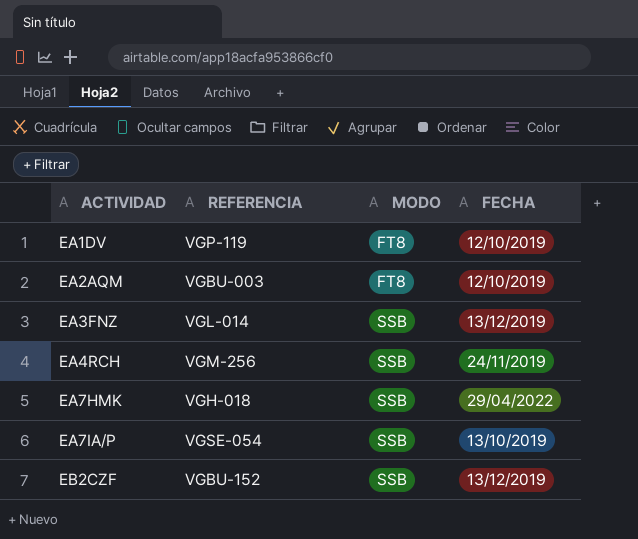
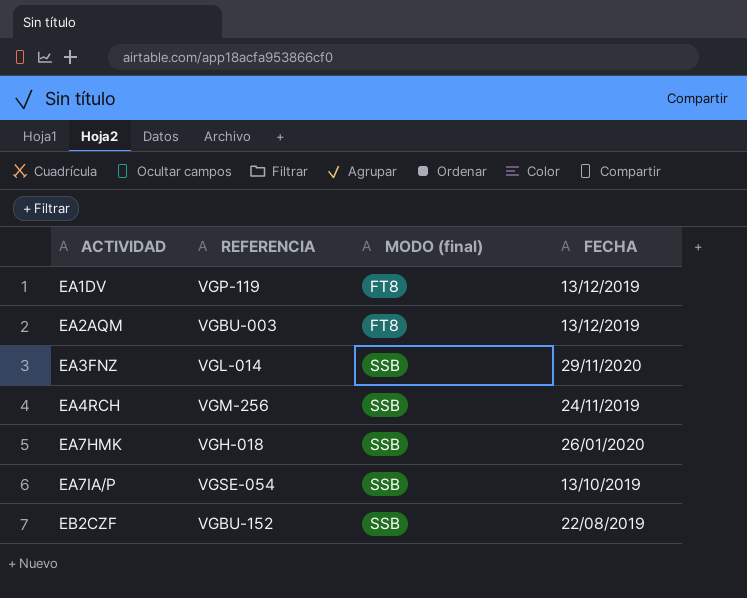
column name: MODO -> MODO (final)
EA1DV | FECHA: 12/10/2019 -> 13/12/2019
EA2AQM | FECHA: 12/10/2019 -> 13/12/2019
EA3FNZ | FECHA: 13/12/2019 -> 29/11/2020
EA7HMK | FECHA: 29/04/2022 -> 26/01/2020
EB2CZF | FECHA: 13/12/2019 -> 22/08/2019

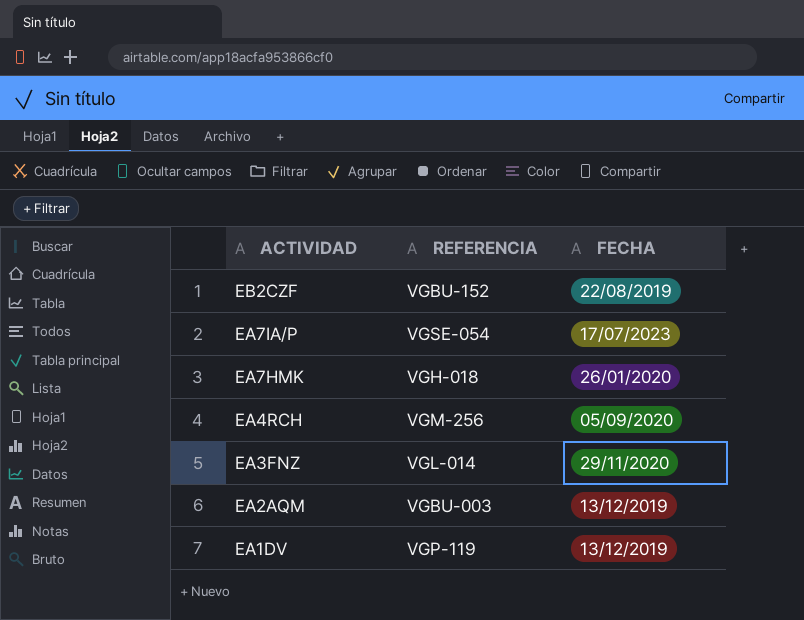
row order: ACTIVIDAD ascending -> ACTIVIDAD descending
column MODO (final) | position: 3 -> none
EA7IA/P | FECHA: 13/10/2019 -> 17/07/2023
EA4RCH | FECHA: 24/11/2019 -> 05/09/2020

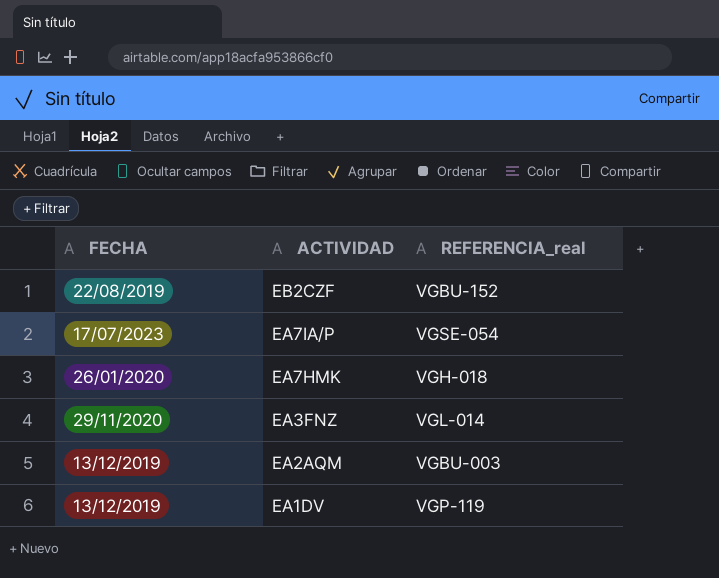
column FECHA | position: 3 -> 1
column name: REFERENCIA -> REFERENCIA_real
row EA4RCH: VGM-256 | 05/09/2020 -> none

